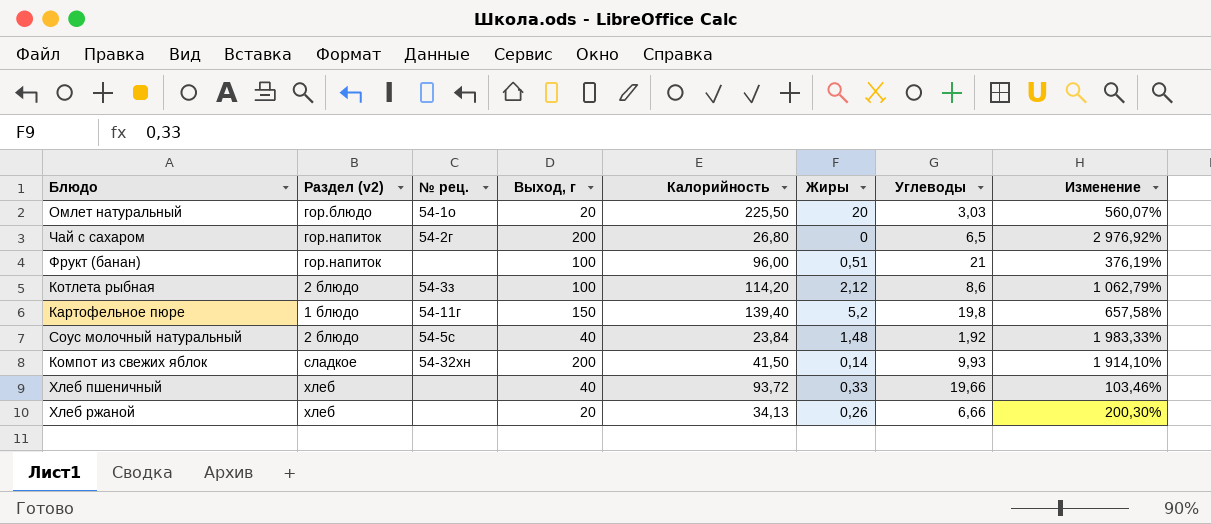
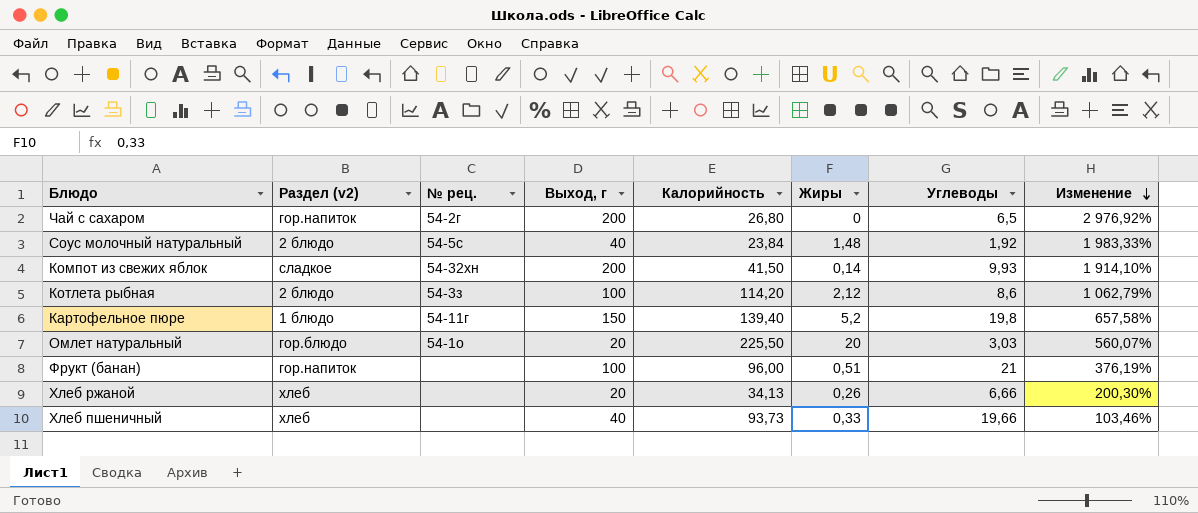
row order: none -> Изменение descending
Хлеб пшеничный | Калорийность: 93,72 -> 93,73

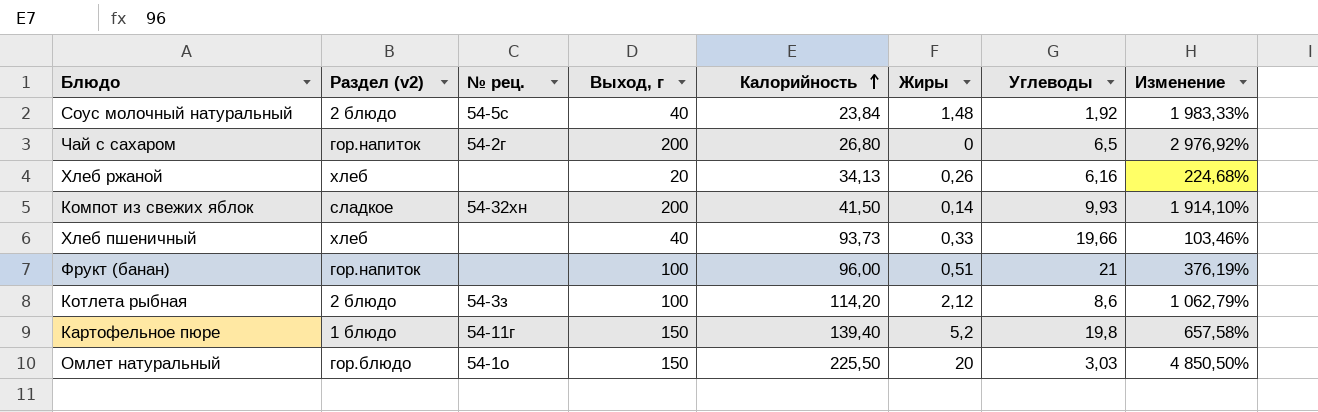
row order: Изменение descending -> Калорийность ascending
Хлеб ржаной | Углеводы: 6,66 -> 6,16
Хлеб ржаной | Изменение: 200,30% -> 224,68%
Омлет натуральный | Выход, г: 20 -> 150
Омлет натуральный | Изменение: 560,07% -> 4 850,50%

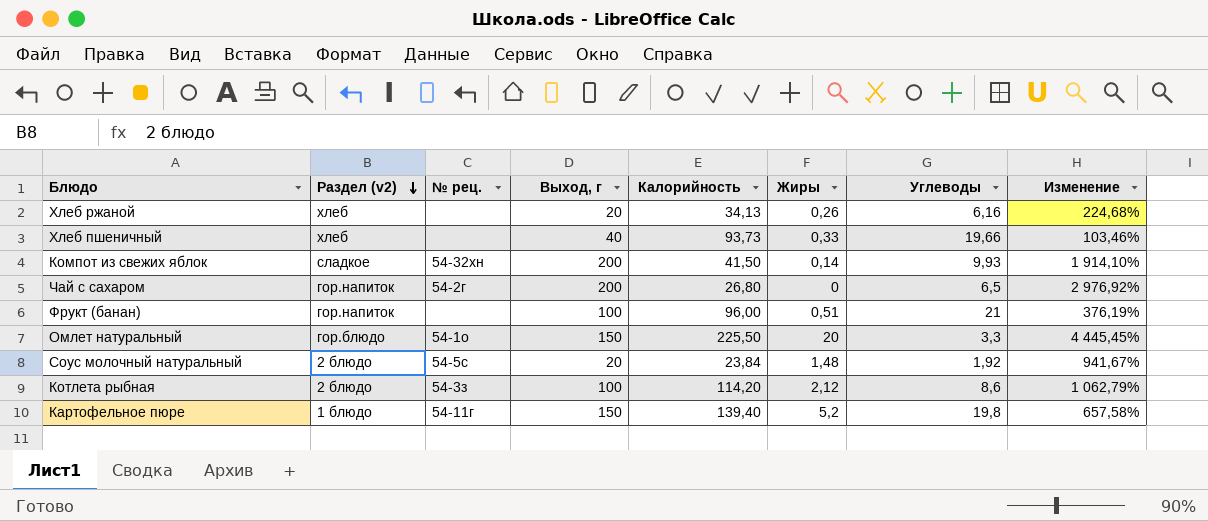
row order: Калорийность ascending -> Раздел (v2) descending
Омлет натуральный | Углеводы: 3,03 -> 3,3
Омлет натуральный | Изменение: 4 850,50% -> 4 445,45%
Соус молочный натуральный | Выход, г: 40 -> 20
Соус молочный натуральный | Изменение: 1 983,33% -> 941,67%

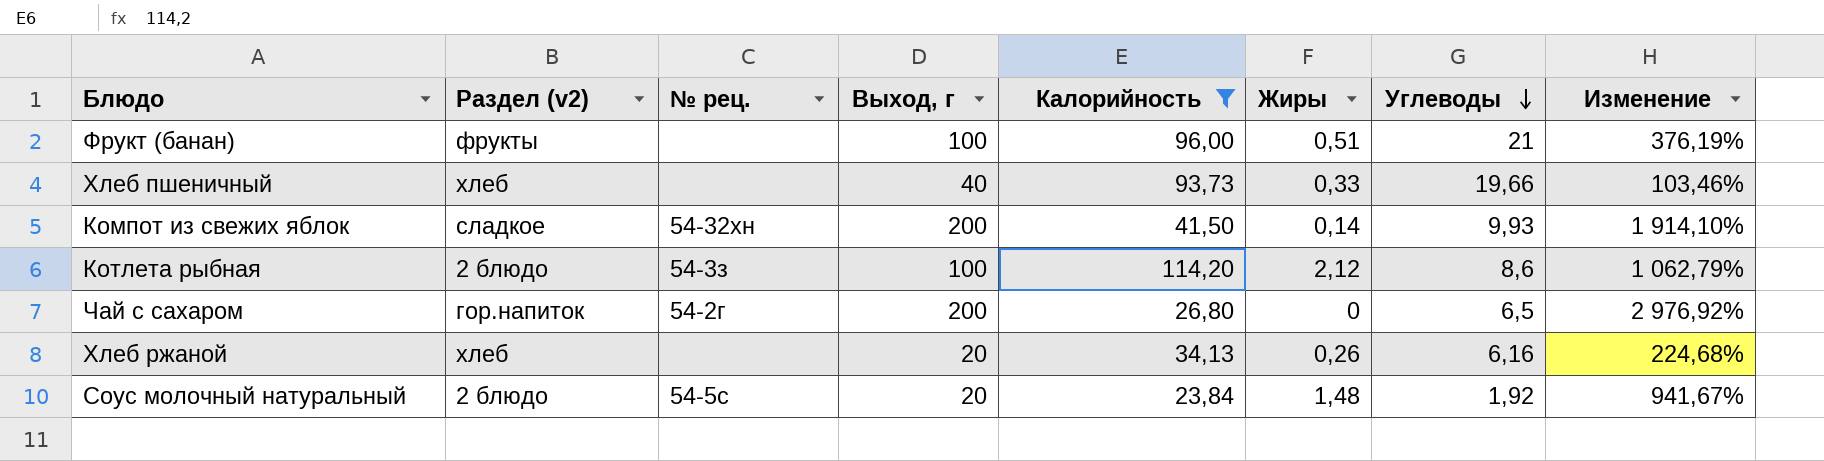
filter: none -> Калорийность <= 114,20
row order: Раздел (v2) descending -> Углеводы descending
Фрукт (банан) | Раздел (v2): гор.напиток -> фрукты

